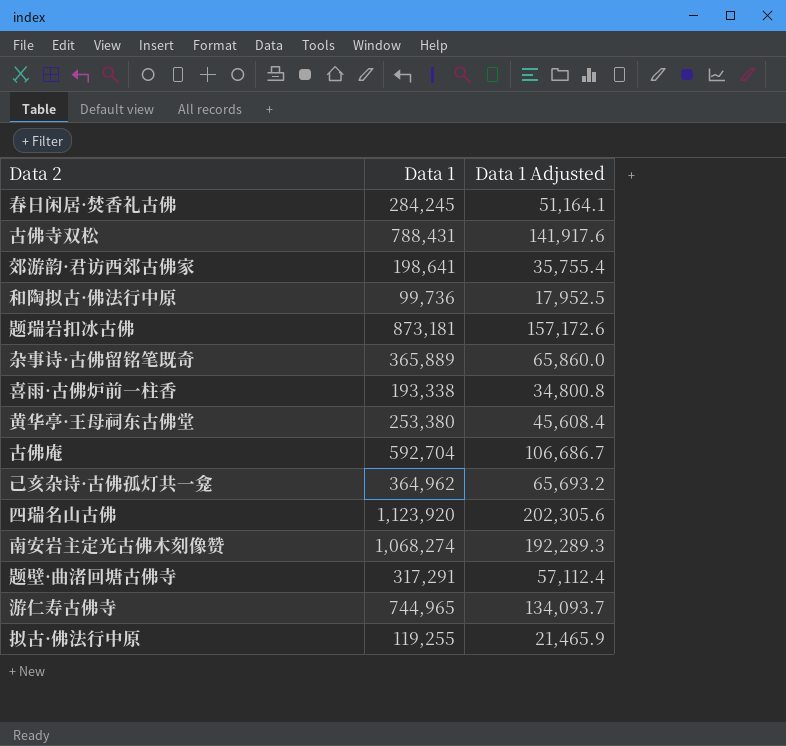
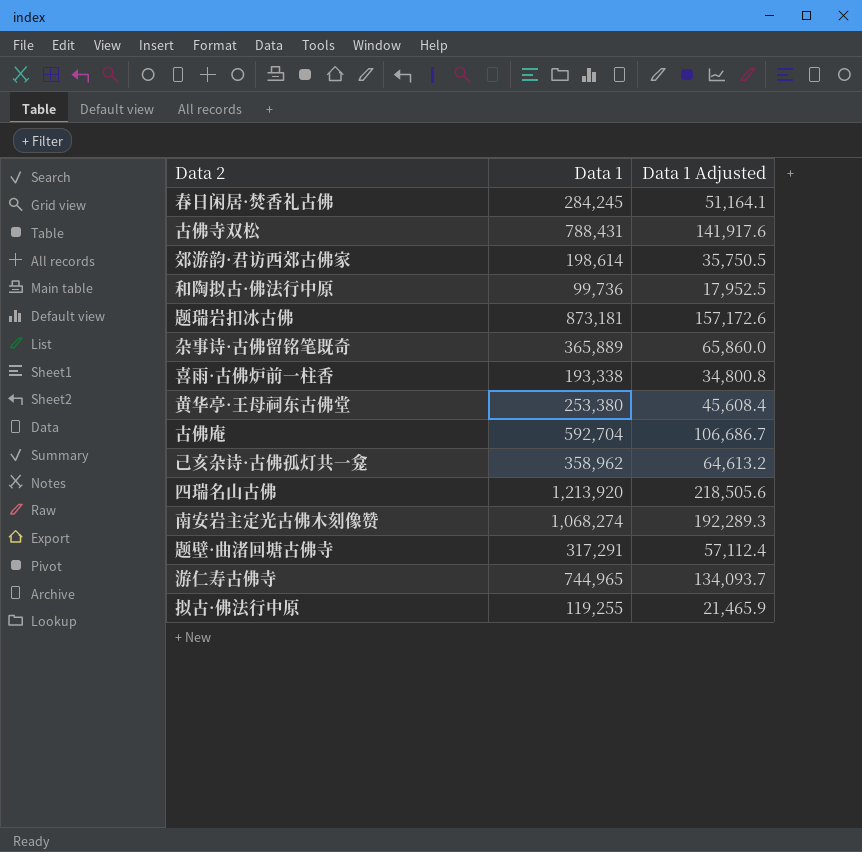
郊游韵·君访西郊古佛家 | Data 1: 198,641 -> 198,614
郊游韵·君访西郊古佛家 | Data 1 Adjusted: 35,755.4 -> 35,750.5
己亥杂诗·古佛孤灯共一龛 | Data 1: 364,962 -> 358,962
己亥杂诗·古佛孤灯共一龛 | Data 1 Adjusted: 65,693.2 -> 64,613.2
四瑞名山古佛 | Data 1: 1,123,920 -> 1,213,920
四瑞名山古佛 | Data 1 Adjusted: 202,305.6 -> 218,505.6

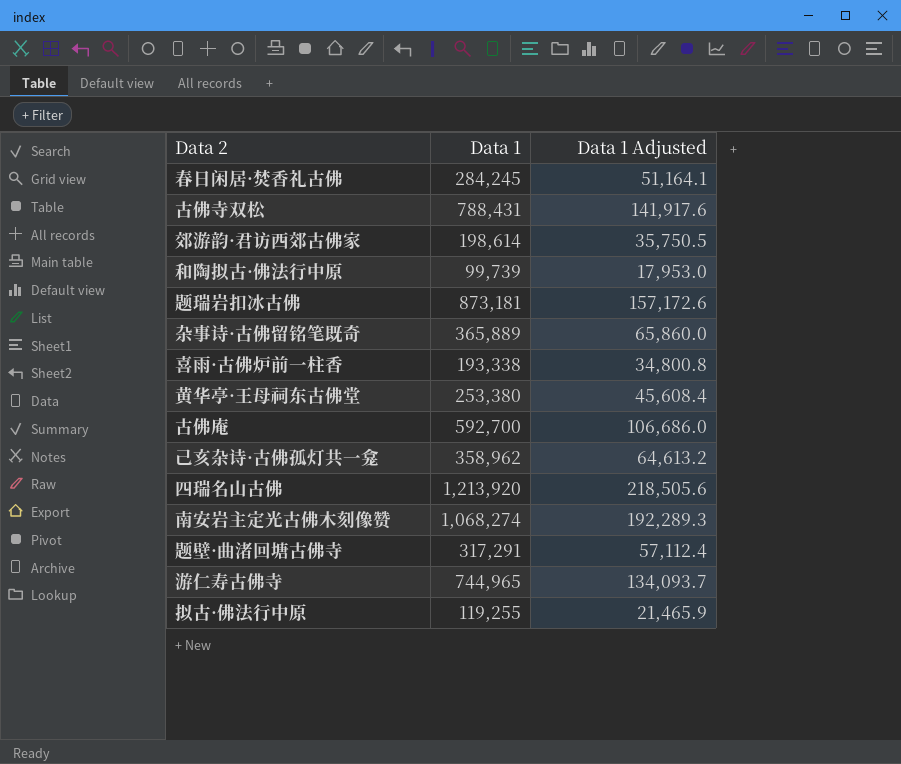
和陶拟古·佛法行中原 | Data 1: 99,736 -> 99,739
和陶拟古·佛法行中原 | Data 1 Adjusted: 17,952.5 -> 17,953.0
古佛庵 | Data 1: 592,704 -> 592,700
古佛庵 | Data 1 Adjusted: 106,686.7 -> 106,686.0

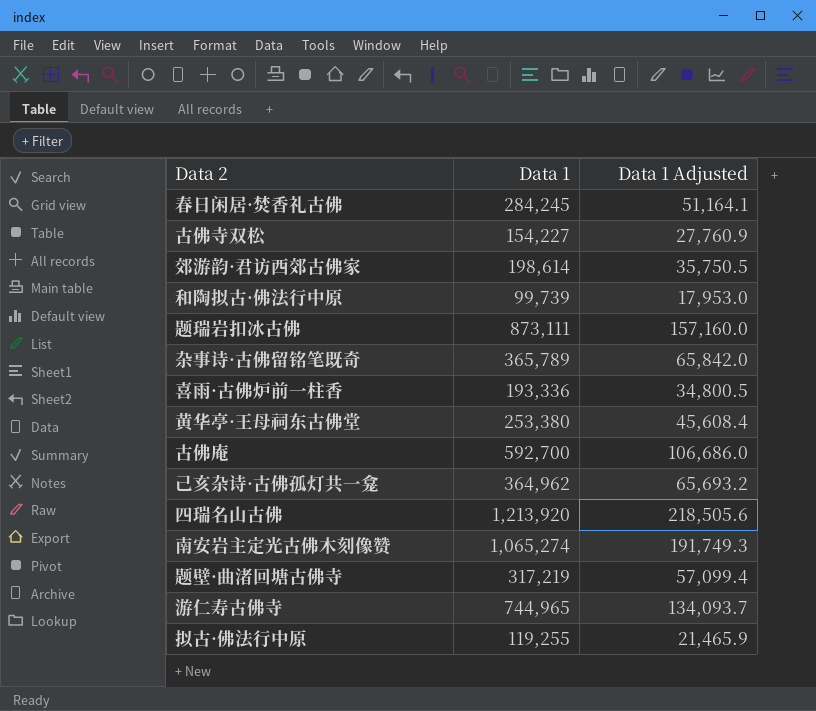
古佛寺双松 | Data 1: 788,431 -> 154,227
古佛寺双松 | Data 1 Adjusted: 141,917.6 -> 27,760.9
题瑞岩扣冰古佛 | Data 1: 873,181 -> 873,111
题瑞岩扣冰古佛 | Data 1 Adjusted: 157,172.6 -> 157,160.0
杂事诗·古佛留铭笔既奇 | Data 1: 365,889 -> 365,789
杂事诗·古佛留铭笔既奇 | Data 1 Adjusted: 65,860.0 -> 65,842.0
喜雨·古佛炉前一柱香 | Data 1: 193,338 -> 193,336
喜雨·古佛炉前一柱香 | Data 1 Adjusted: 34,800.8 -> 34,800.5
己亥杂诗·古佛孤灯共一龛 | Data 1: 358,962 -> 364,962
己亥杂诗·古佛孤灯共一龛 | Data 1 Adjusted: 64,613.2 -> 65,693.2
南安岩主定光古佛木刻像赞 | Data 1: 1,068,274 -> 1,065,274
南安岩主定光古佛木刻像赞 | Data 1 Adjusted: 192,289.3 -> 191,749.3
题壁·曲渚回塘古佛寺 | Data 1: 317,291 -> 317,219
题壁·曲渚回塘古佛寺 | Data 1 Adjusted: 57,112.4 -> 57,099.4

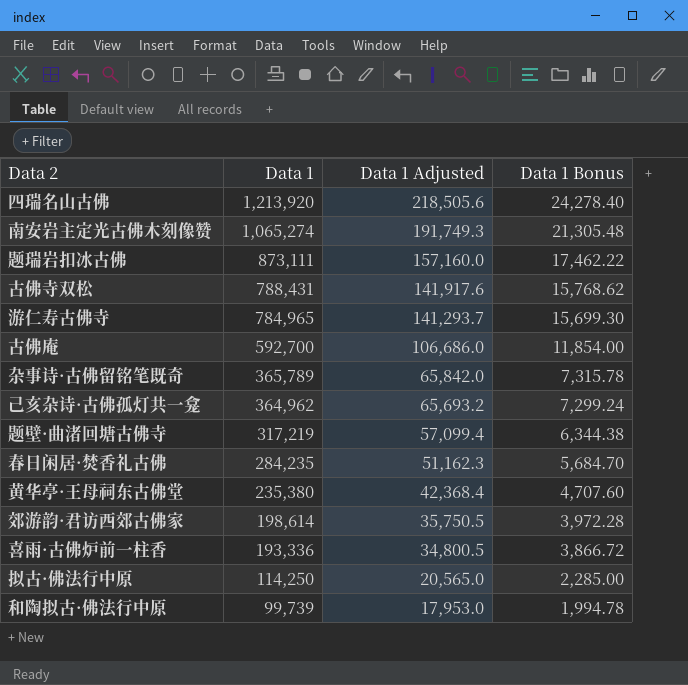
row order: none -> Data 1 descending
column Data 1 Bonus | formula: none -> [Data 1] * 0.02
古佛寺双松 | Data 1: 154,227 -> 788,431
古佛寺双松 | Data 1 Adjusted: 27,760.9 -> 141,917.6
游仁寿古佛寺 | Data 1: 744,965 -> 784,965
游仁寿古佛寺 | Data 1 Adjusted: 134,093.7 -> 141,293.7
春日闲居·焚香礼古佛 | Data 1: 284,245 -> 284,235
春日闲居·焚香礼古佛 | Data 1 Adjusted: 51,164.1 -> 51,162.3
黄华亭·王母祠东古佛堂 | Data 1: 253,380 -> 235,380
黄华亭·王母祠东古佛堂 | Data 1 Adjusted: 45,608.4 -> 42,368.4
拟古·佛法行中原 | Data 1: 119,255 -> 114,250
拟古·佛法行中原 | Data 1 Adjusted: 21,465.9 -> 20,565.0

